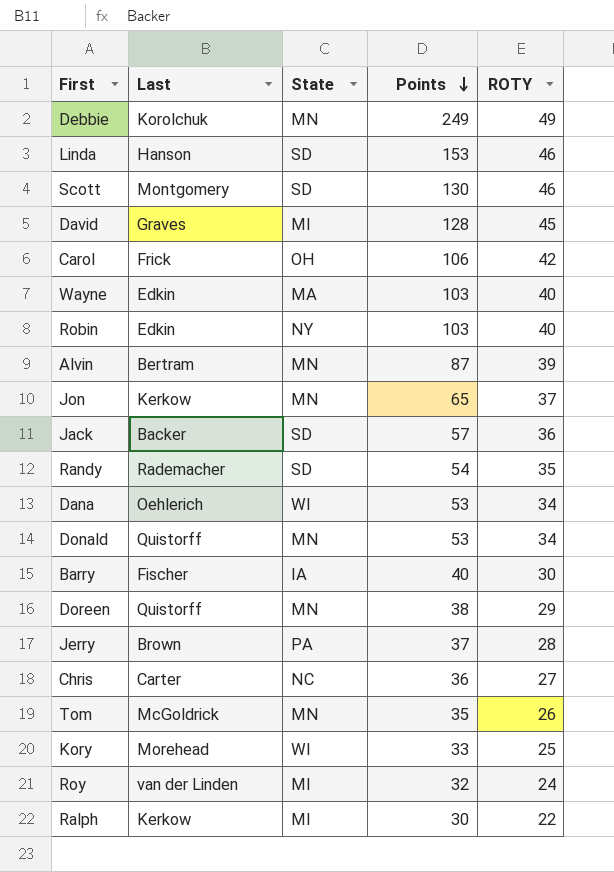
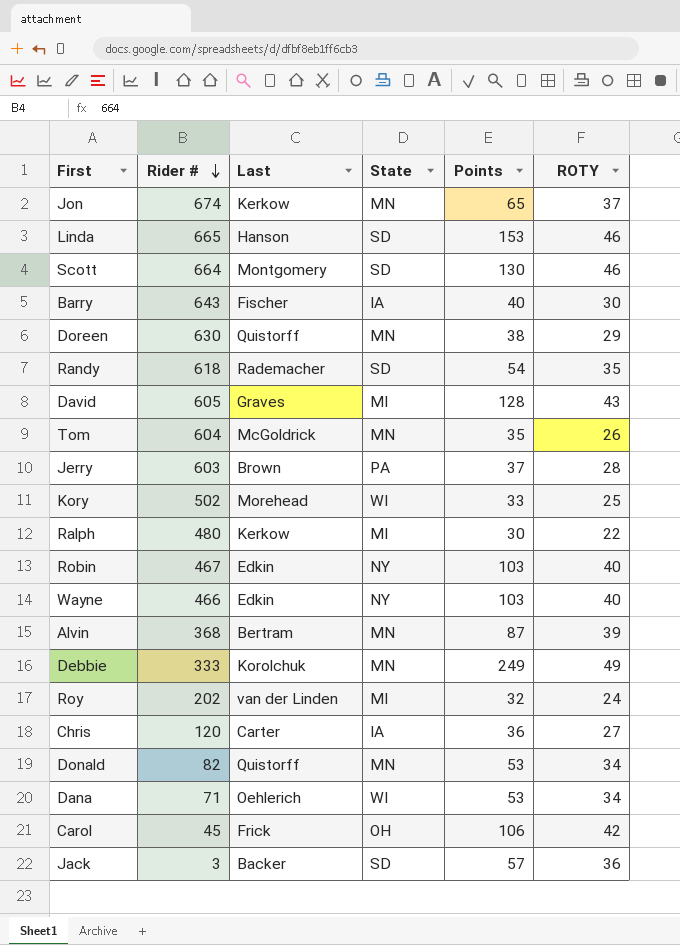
row order: Points descending -> Rider # descending
column Rider # | position: none -> 2
David | ROTY: 45 -> 43
Wayne | State: MA -> NY
Chris | State: NC -> IA

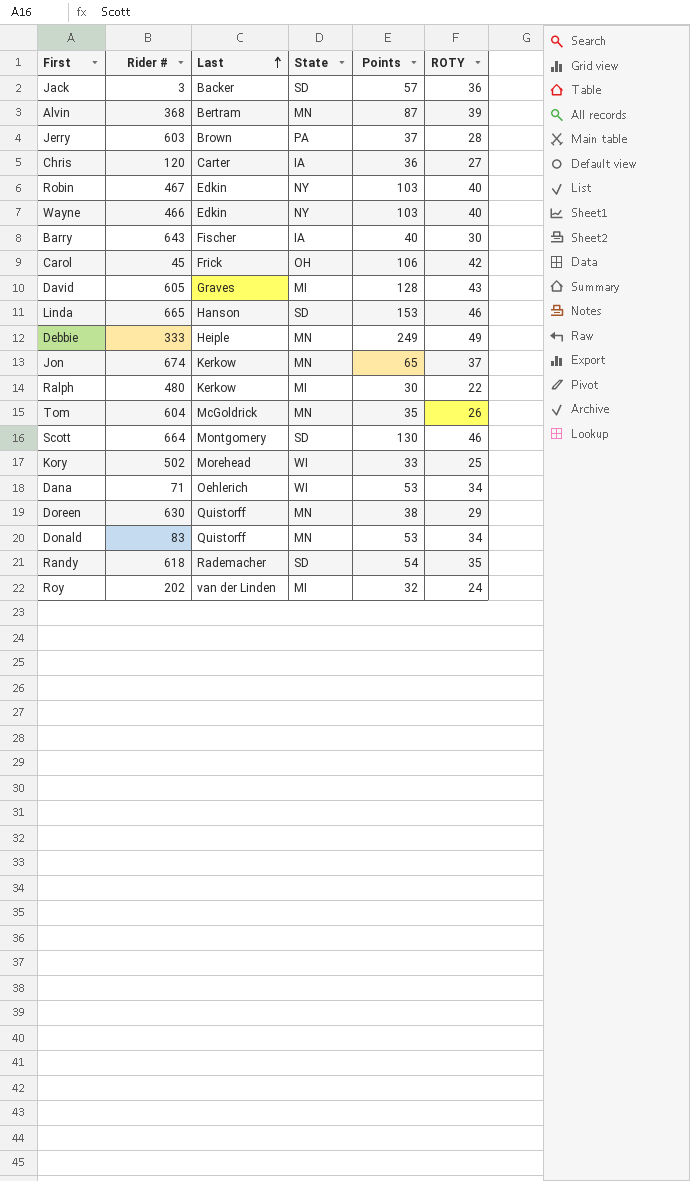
row order: Rider # descending -> Last ascending
Debbie | Last: Korolchuk -> Heiple
Donald | Rider #: 82 -> 83

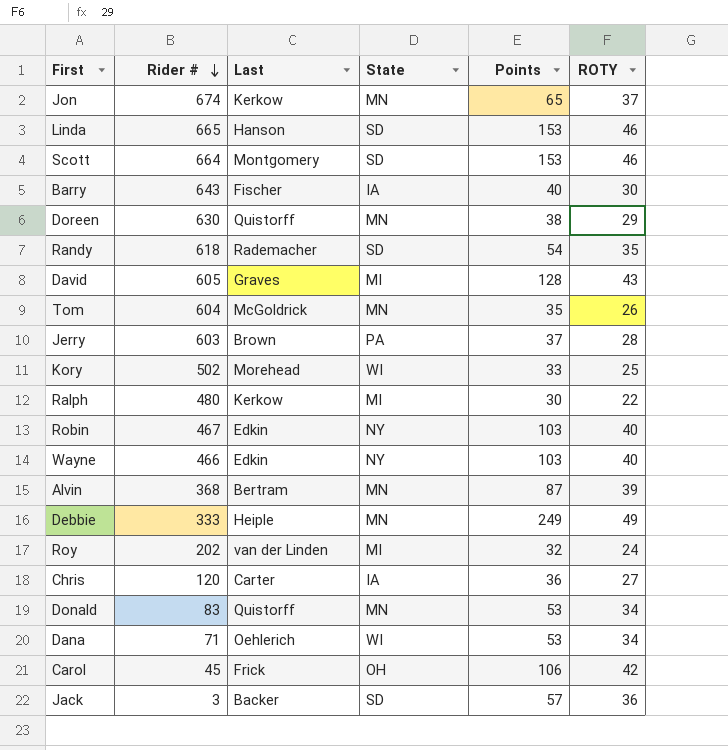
row order: Last ascending -> Rider # descending
Scott | Points: 130 -> 153

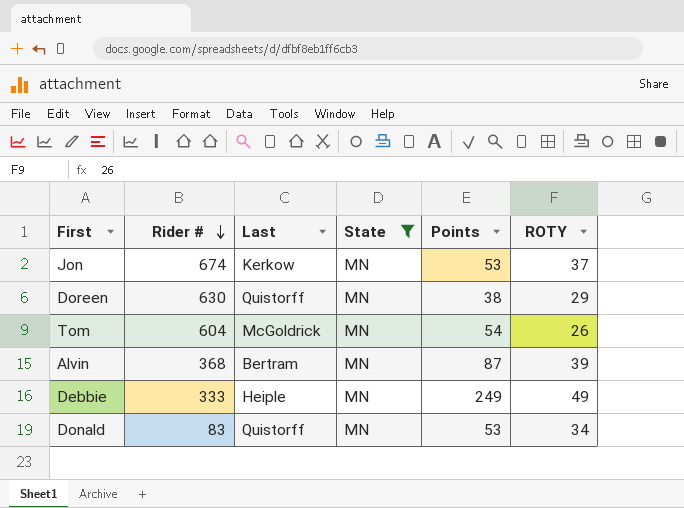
filter: none -> State = MN
Jon | Points: 65 -> 53
Tom | Points: 35 -> 54

